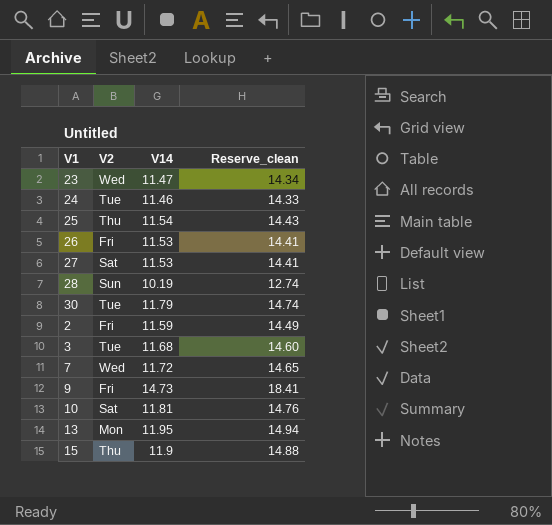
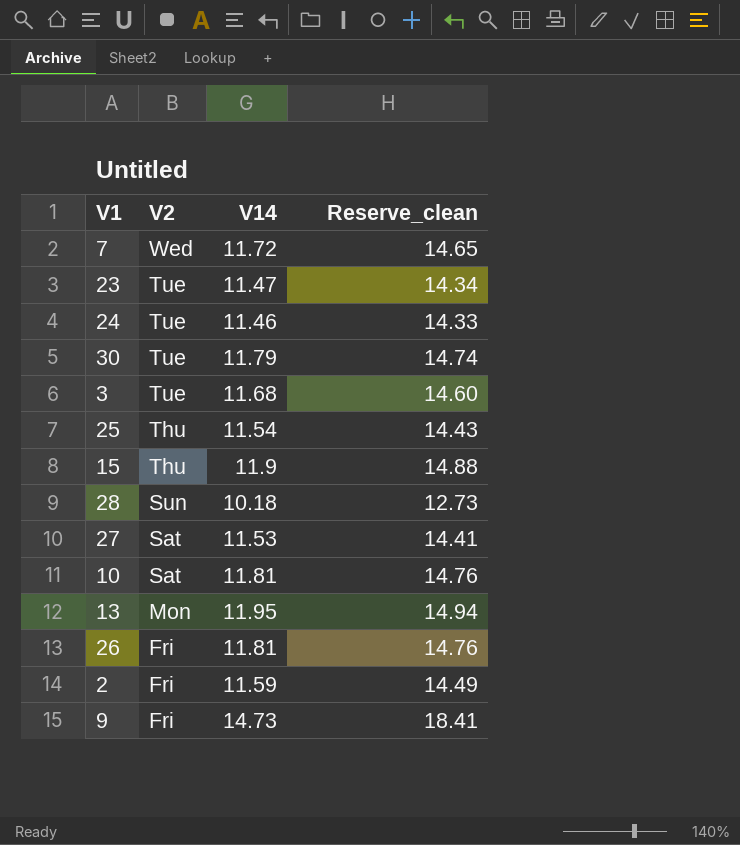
row order: none -> V2 descending
23 | V2: Wed -> Tue
28 | V14: 10.19 -> 10.18
28 | Reserve_clean: 12.74 -> 12.73
26 | V14: 11.53 -> 11.81
26 | Reserve_clean: 14.41 -> 14.76

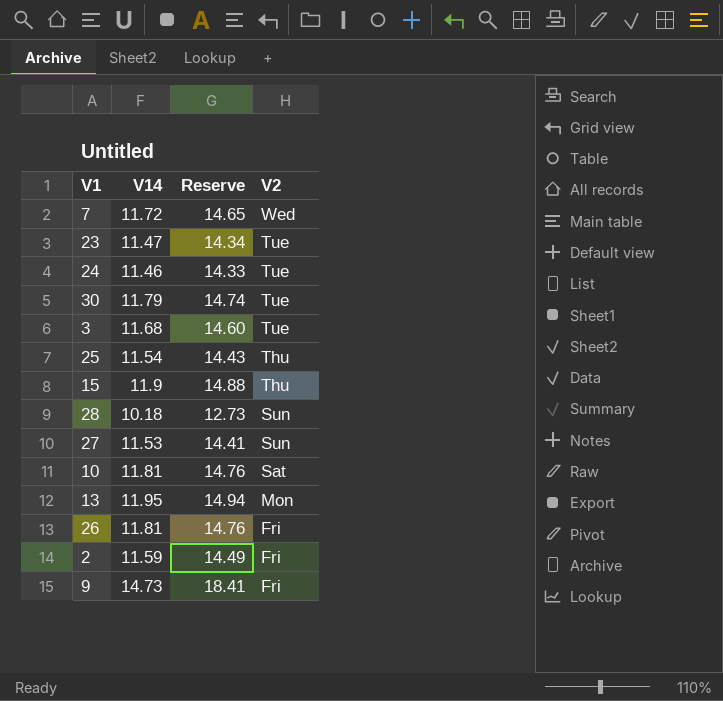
column name: Reserve_clean -> Reserve
column V2 | position: 2 -> 4
27 | V2: Sat -> Sun

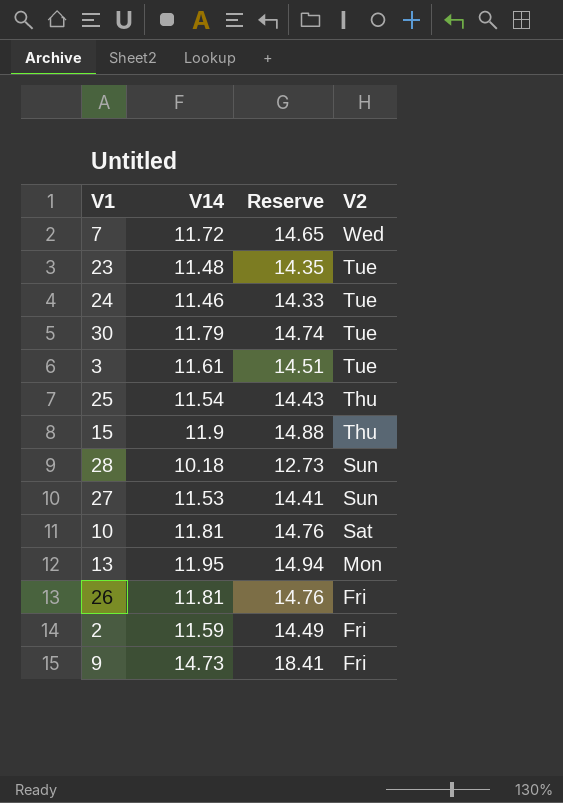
23 | V14: 11.47 -> 11.48
23 | Reserve: 14.34 -> 14.35
3 | V14: 11.68 -> 11.61
3 | Reserve: 14.60 -> 14.51

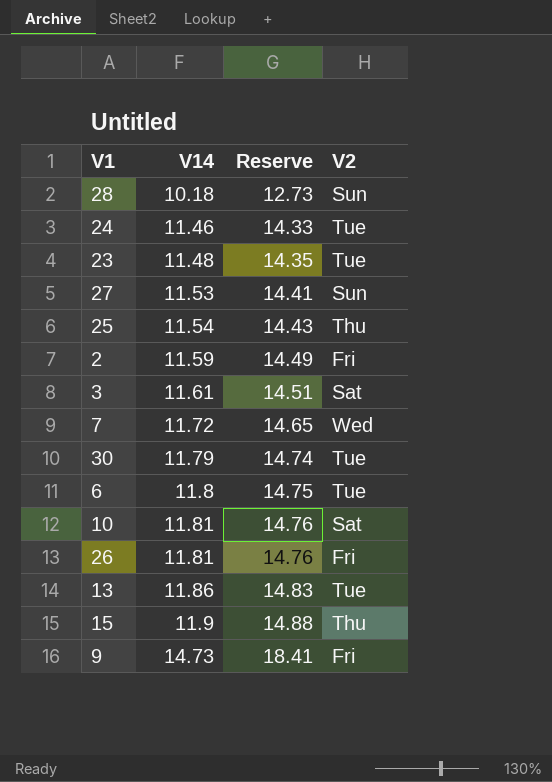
row order: V2 descending -> V14 ascending
3 | V2: Tue -> Sat
row 6: none -> 11.8 | 14.75 | Tue
13 | V14: 11.95 -> 11.86
13 | Reserve: 14.94 -> 14.83
13 | V2: Mon -> Tue

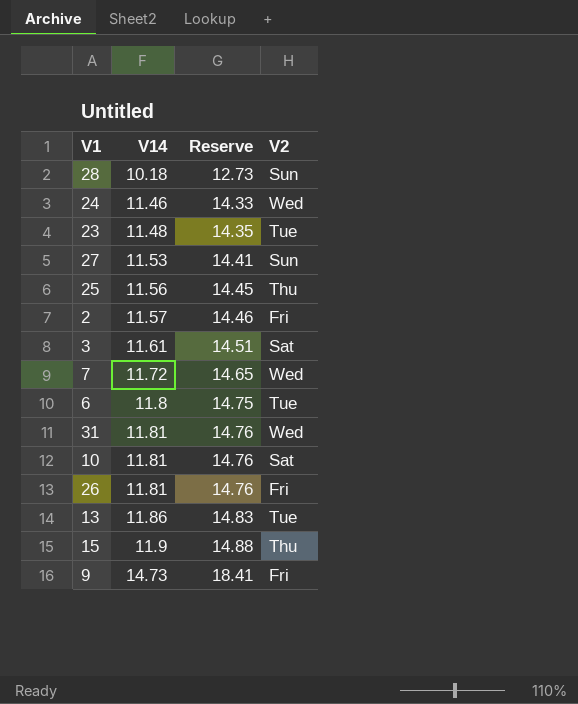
row 30: 11.79 | 14.74 | Tue -> none
24 | V2: Tue -> Wed
25 | V14: 11.54 -> 11.56
25 | Reserve: 14.43 -> 14.45
2 | V14: 11.59 -> 11.57
2 | Reserve: 14.49 -> 14.46
row 31: none -> 11.81 | 14.76 | Wed

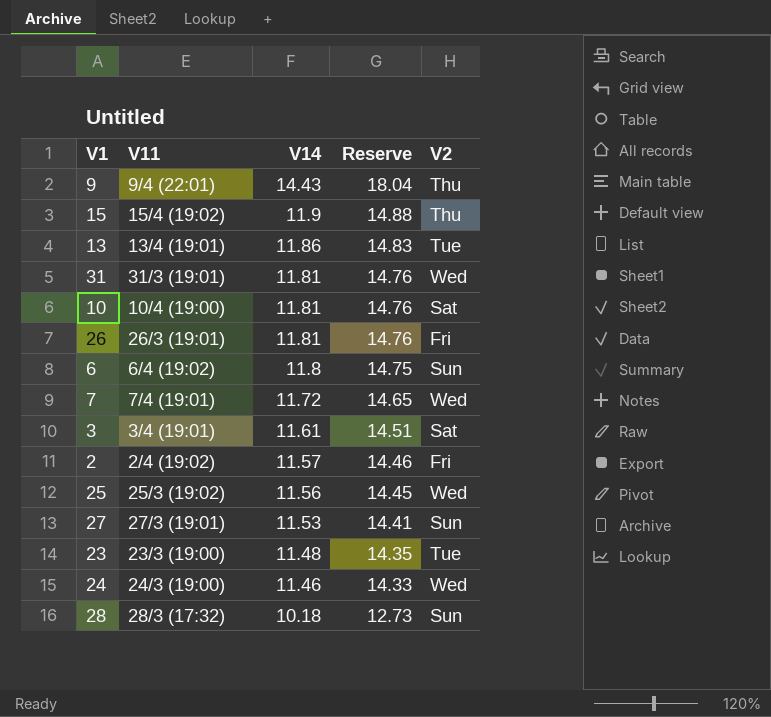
row order: V14 ascending -> V14 descending
column V11 | position: none -> 2
9 | V14: 14.73 -> 14.43
9 | Reserve: 18.41 -> 18.04
9 | V2: Fri -> Thu
6 | V2: Tue -> Sun
25 | V2: Thu -> Wed

